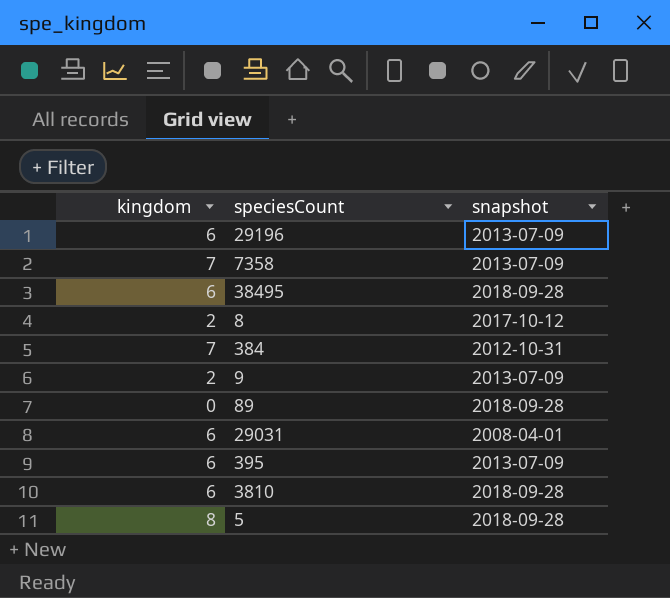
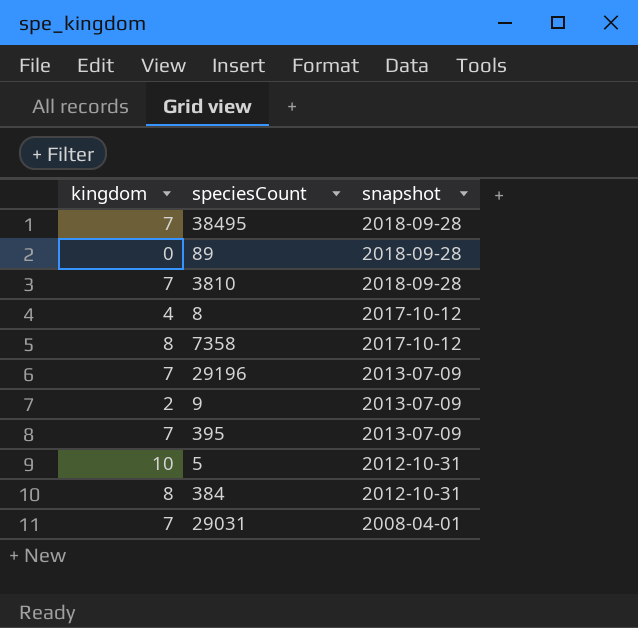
row order: none -> snapshot descending
38495 | kingdom: 6 -> 7
3810 | kingdom: 6 -> 7
8 | kingdom: 2 -> 4
7358 | kingdom: 7 -> 8
7358 | snapshot: 2013-07-09 -> 2017-10-12
29196 | kingdom: 6 -> 7
395 | kingdom: 6 -> 7
5 | kingdom: 8 -> 10
5 | snapshot: 2018-09-28 -> 2012-10-31
384 | kingdom: 7 -> 8
29031 | kingdom: 6 -> 7

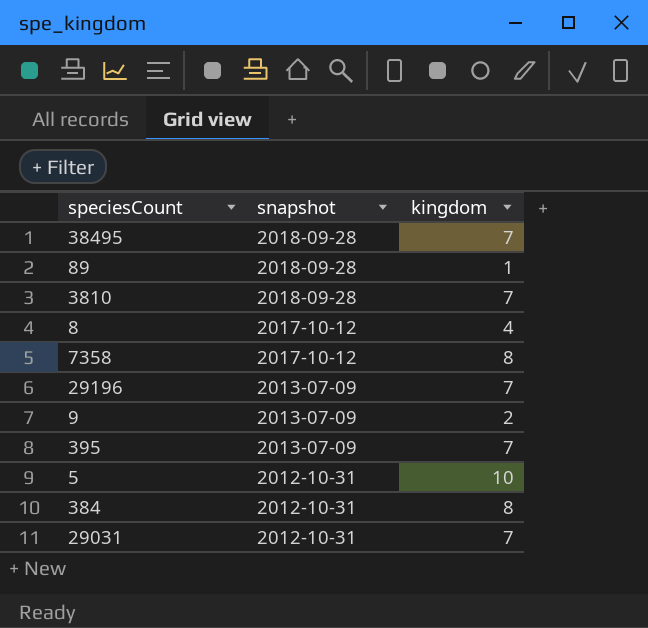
column kingdom | position: 1 -> 3
89 | kingdom: 0 -> 1
29031 | snapshot: 2008-04-01 -> 2012-10-31

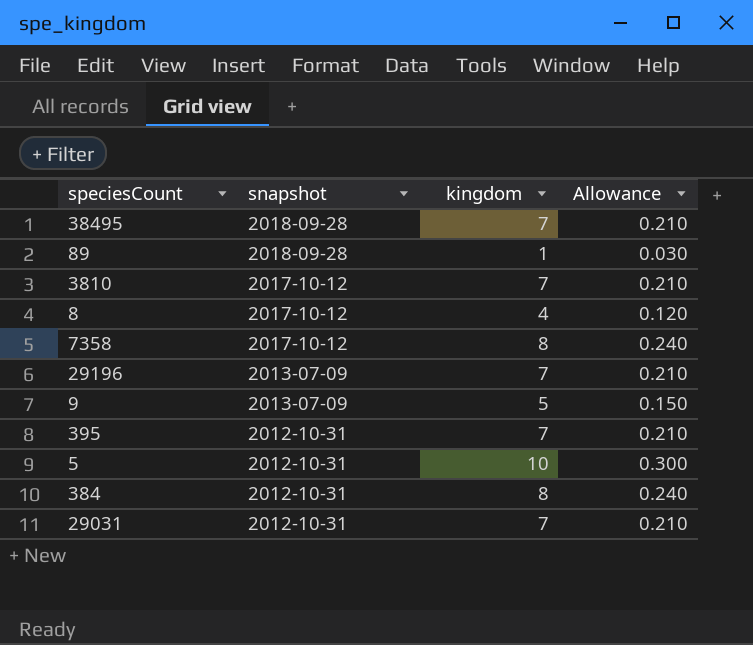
column Allowance | formula: none -> [kingdom] * 0.03
3810 | snapshot: 2018-09-28 -> 2017-10-12
9 | kingdom: 2 -> 5
395 | snapshot: 2013-07-09 -> 2012-10-31

